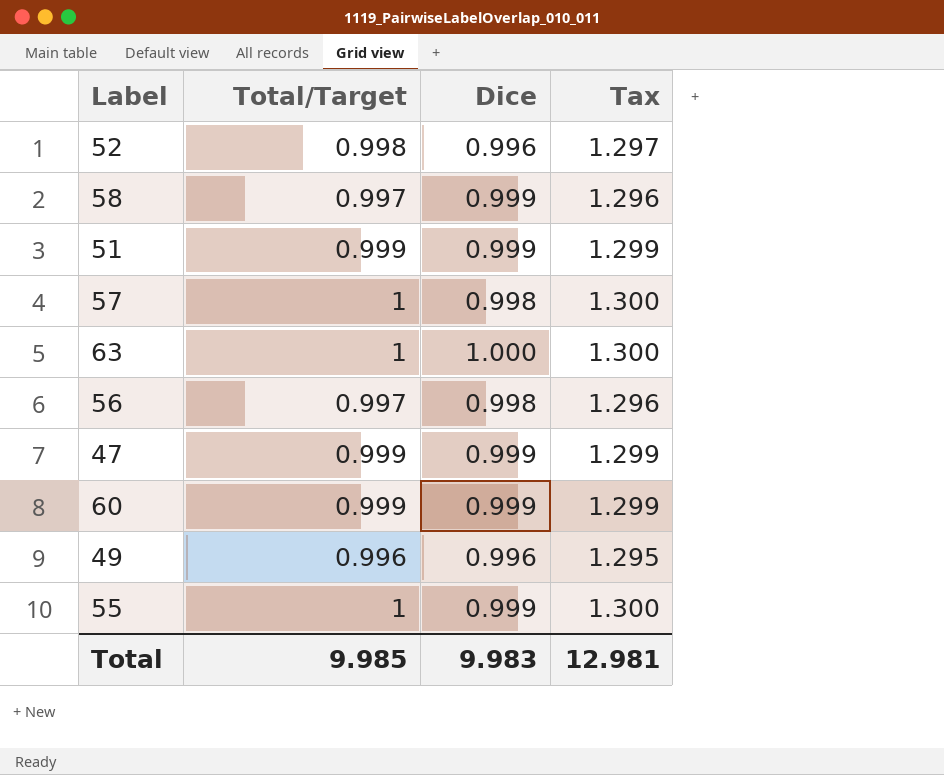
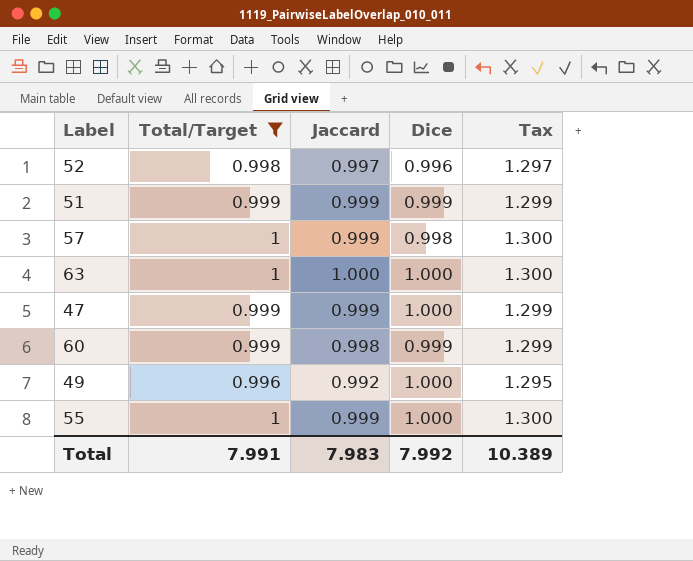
filter: none -> Total/Target != 0.997
column Jaccard | position: none -> 3
47 | Dice: 0.999 -> 1.000
49 | Dice: 0.996 -> 1.000
55 | Dice: 0.999 -> 1.000
Total | Total/Target: 9.985 -> 7.991
Total | Dice: 9.983 -> 7.992
Total | Tax: 12.981 -> 10.389

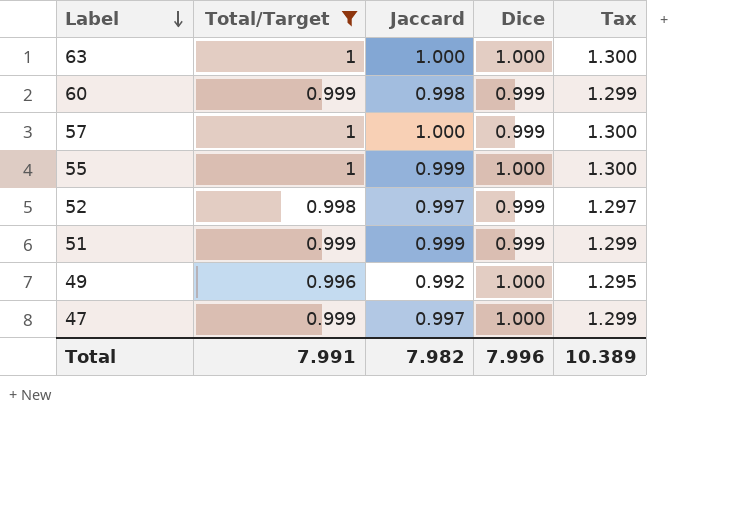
row order: none -> Label descending
57 | Jaccard: 0.999 -> 1.000
57 | Dice: 0.998 -> 0.999
52 | Dice: 0.996 -> 0.999
47 | Jaccard: 0.999 -> 0.997
Total | Jaccard: 7.983 -> 7.982
Total | Dice: 7.992 -> 7.996

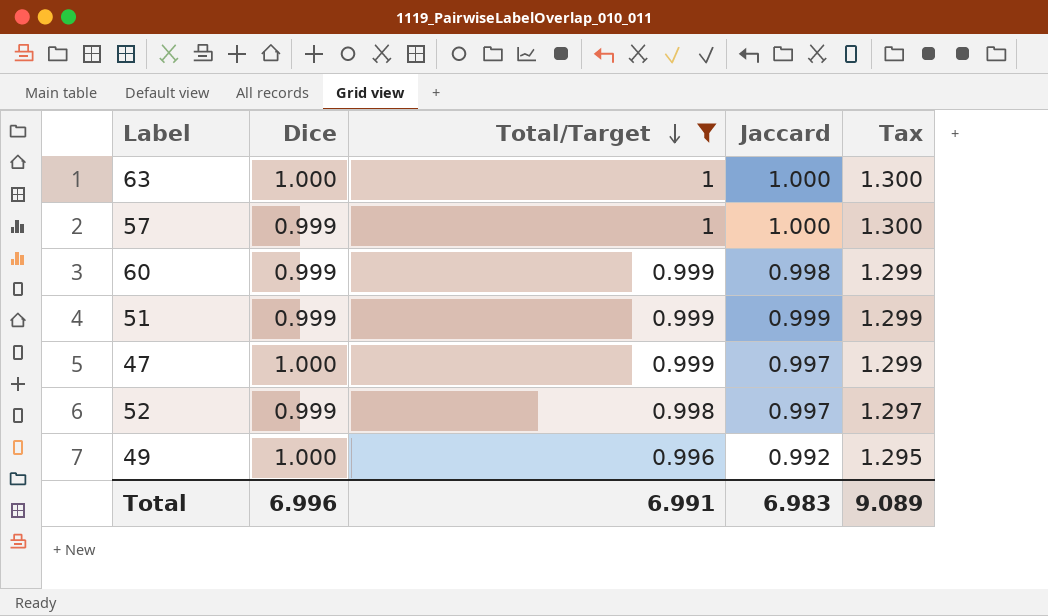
row order: Label descending -> Total/Target descending
column Dice | position: 4 -> 2
row 55: 1 | 0.999 | 1.000 | 1.300 -> none
Total | Dice: 7.996 -> 6.996
Total | Total/Target: 7.991 -> 6.991
Total | Jaccard: 7.982 -> 6.983
Total | Tax: 10.389 -> 9.089

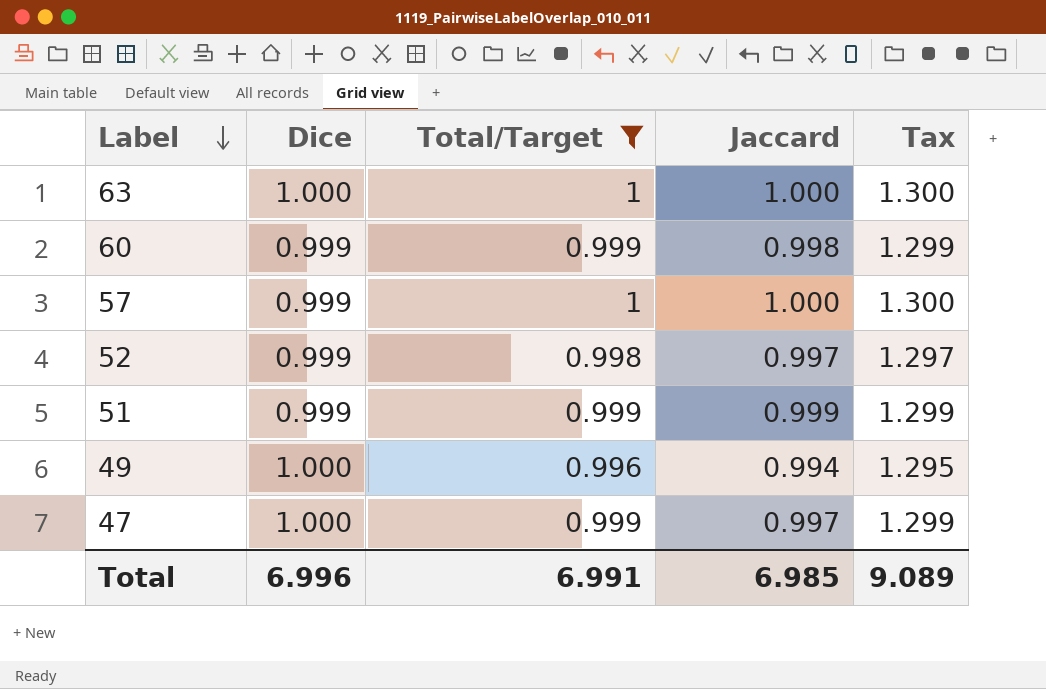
row order: Total/Target descending -> Label descending
49 | Jaccard: 0.992 -> 0.994
Total | Jaccard: 6.983 -> 6.985

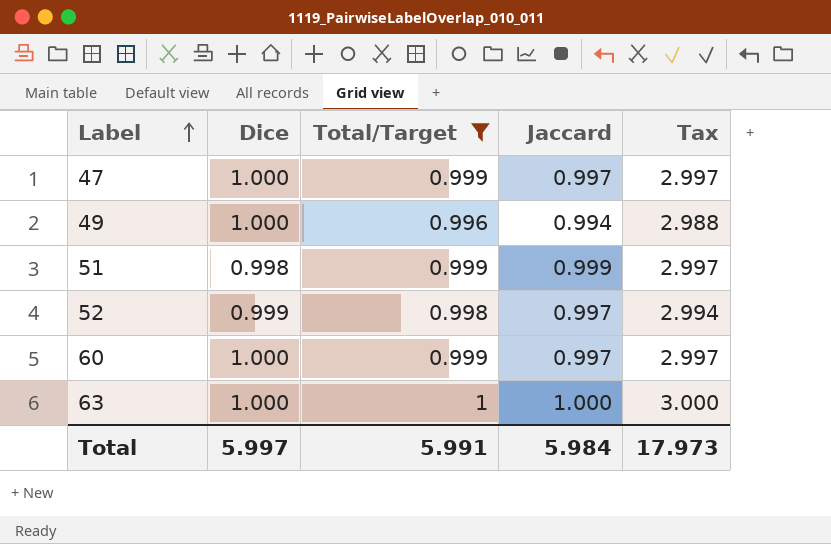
row order: Label descending -> Label ascending
column Tax | formula: [Total/Target] * 1.3 -> [Total/Target] * 3
row 57: 0.999 | 1 | 1.000 | 1.300 -> none
51 | Dice: 0.999 -> 0.998
60 | Dice: 0.999 -> 1.000
60 | Jaccard: 0.998 -> 0.997
Total | Dice: 6.996 -> 5.997
Total | Total/Target: 6.991 -> 5.991
Total | Jaccard: 6.985 -> 5.984
Total | Tax: 9.089 -> 17.973

